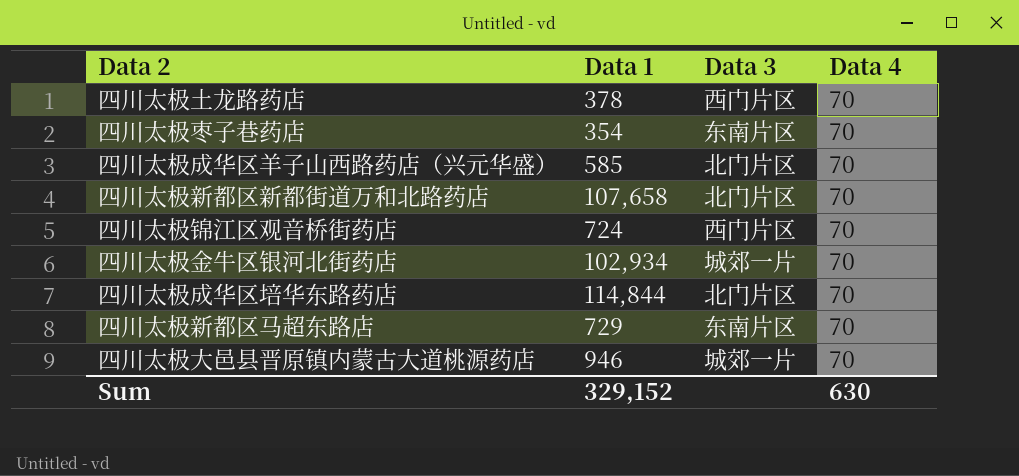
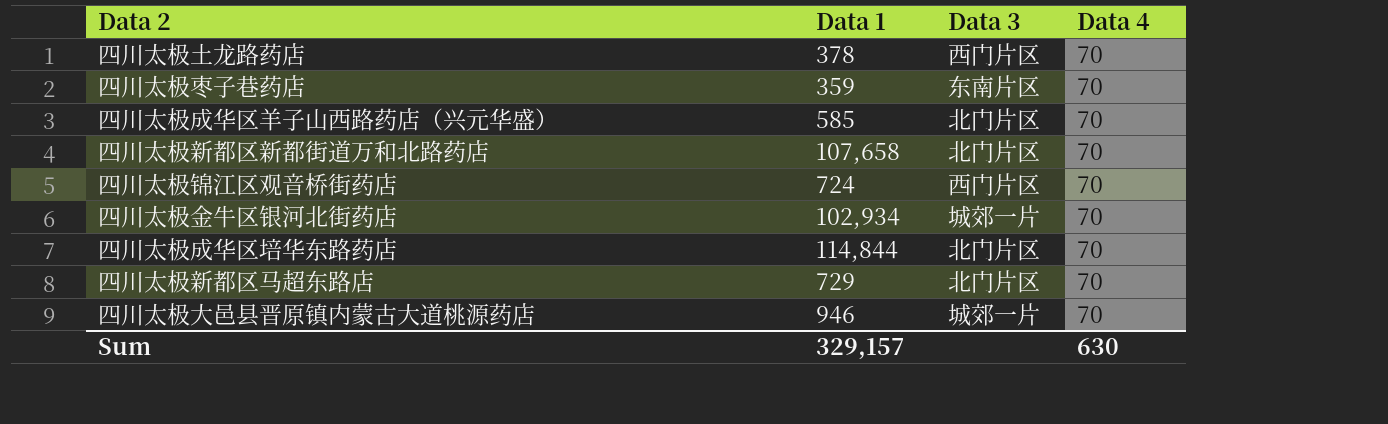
四川太极枣子巷药店 | Data 1: 354 -> 359
四川太极新都区马超东路店 | Data 3: 东南片区 -> 北门片区
Sum | Data 1: 329,152 -> 329,157

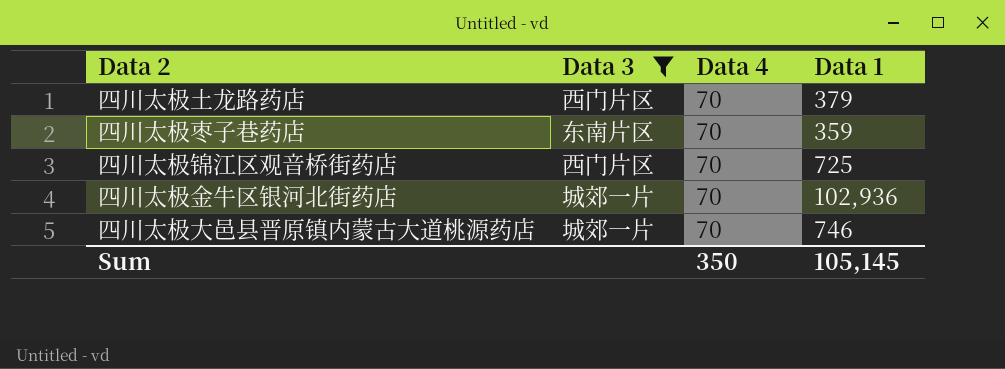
filter: none -> Data 3 != 北门片区
column Data 1 | position: 2 -> 4
四川太极土龙路药店 | Data 1: 378 -> 379
四川太极锦江区观音桥街药店 | Data 1: 724 -> 725
四川太极金牛区银河北街药店 | Data 1: 102,934 -> 102,936
四川太极大邑县晋原镇内蒙古大道桃源药店 | Data 1: 946 -> 746
Sum | Data 4: 630 -> 350
Sum | Data 1: 329,157 -> 105,145

